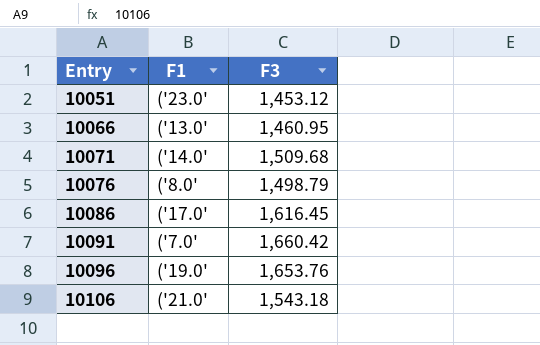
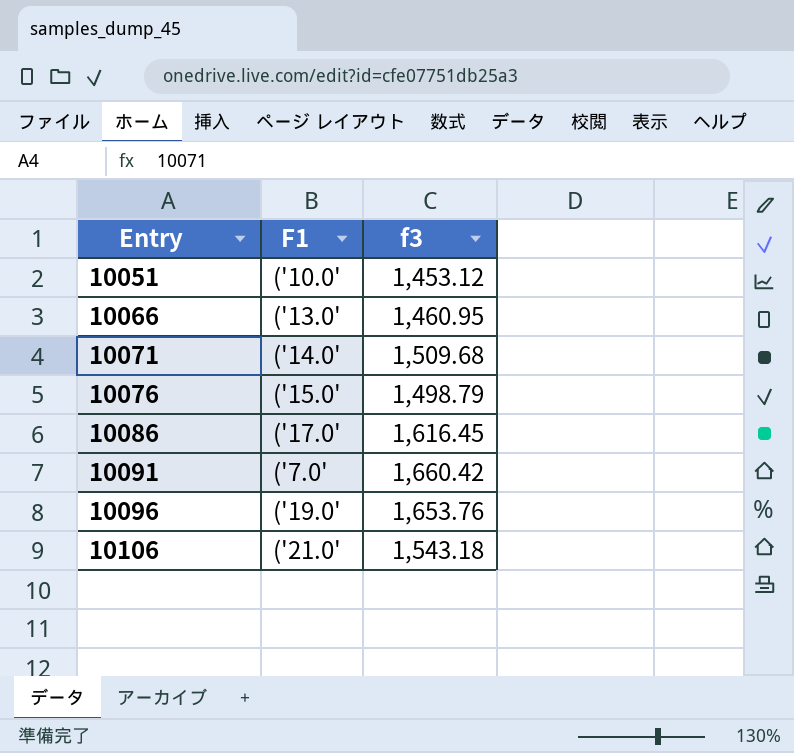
column name: F3 -> f3
10051 | F1: ('23.0' -> ('10.0'
10076 | F1: ('8.0' -> ('15.0'

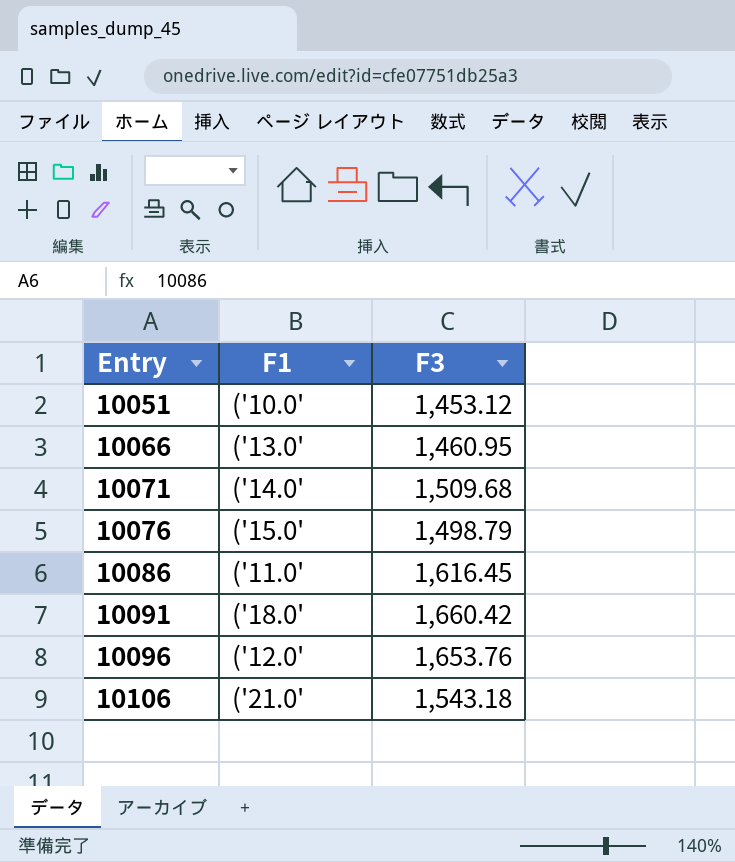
column name: f3 -> F3
10086 | F1: ('17.0' -> ('11.0'
10091 | F1: ('7.0' -> ('18.0'
10096 | F1: ('19.0' -> ('12.0'

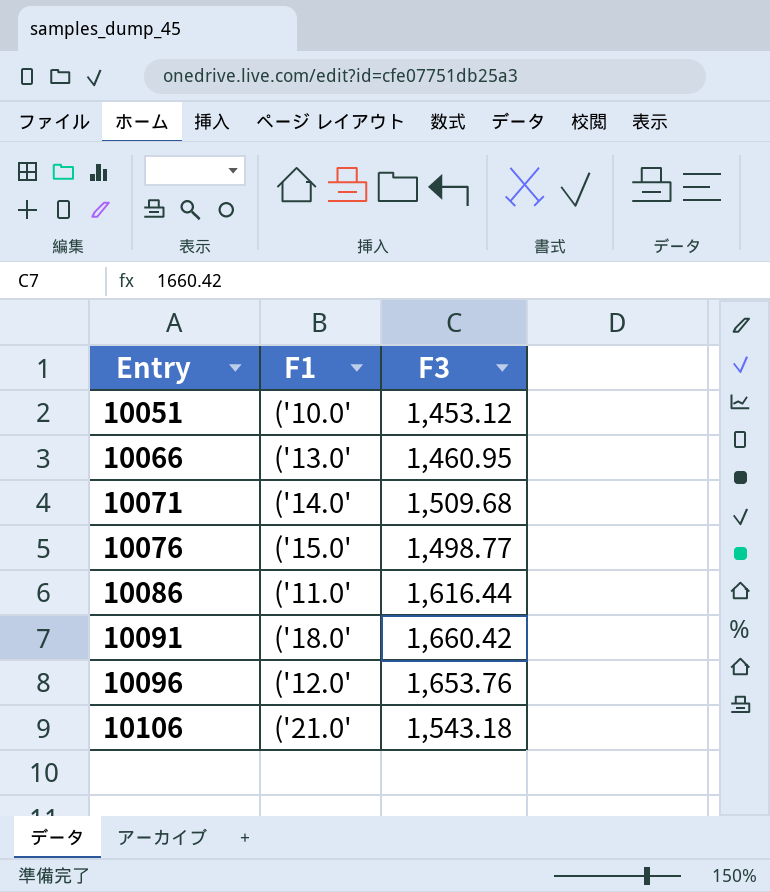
10076 | F3: 1,498.79 -> 1,498.77
10086 | F3: 1,616.45 -> 1,616.44

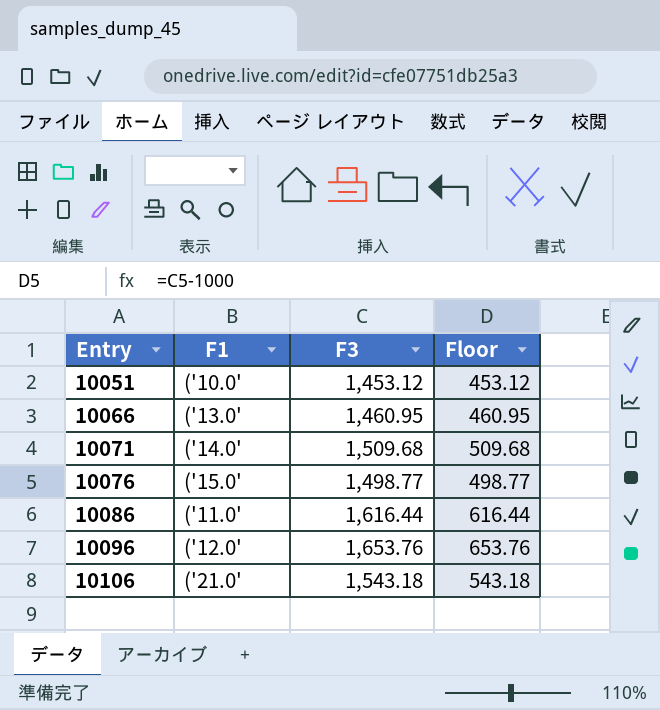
column Floor | formula: none -> [F3] - 1000
row 10091: ('18.0' | 1,660.42 -> none

